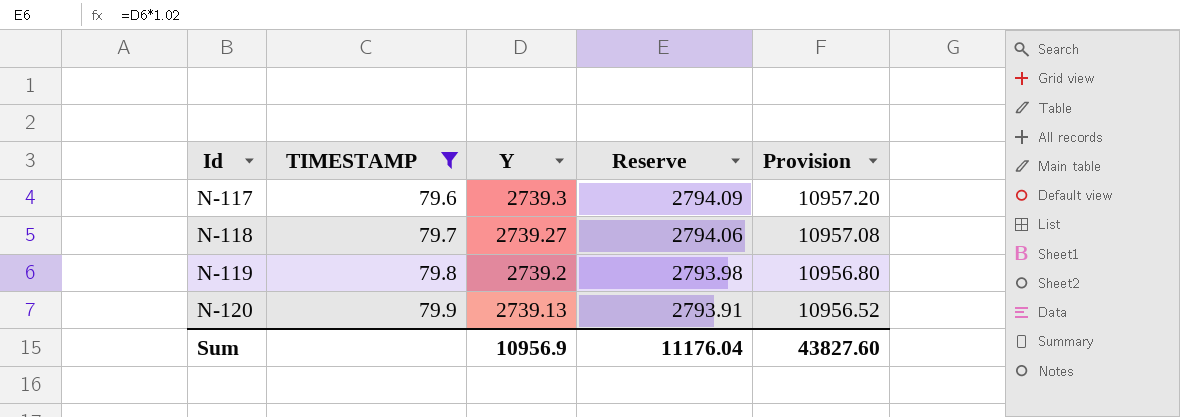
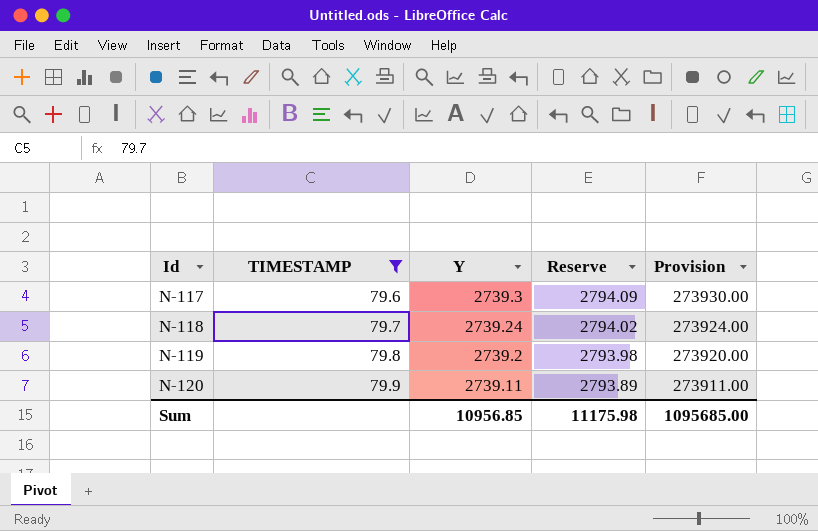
column Provision | formula: [Y] * 4 -> [Y] * 100
N-118 | Y: 2739.27 -> 2739.24
N-118 | Reserve: 2794.06 -> 2794.02
N-120 | Y: 2739.13 -> 2739.11
N-120 | Reserve: 2793.91 -> 2793.89
Sum | Y: 10956.9 -> 10956.85
Sum | Reserve: 11176.04 -> 11175.98
Sum | Provision: 43827.60 -> 1095685.00

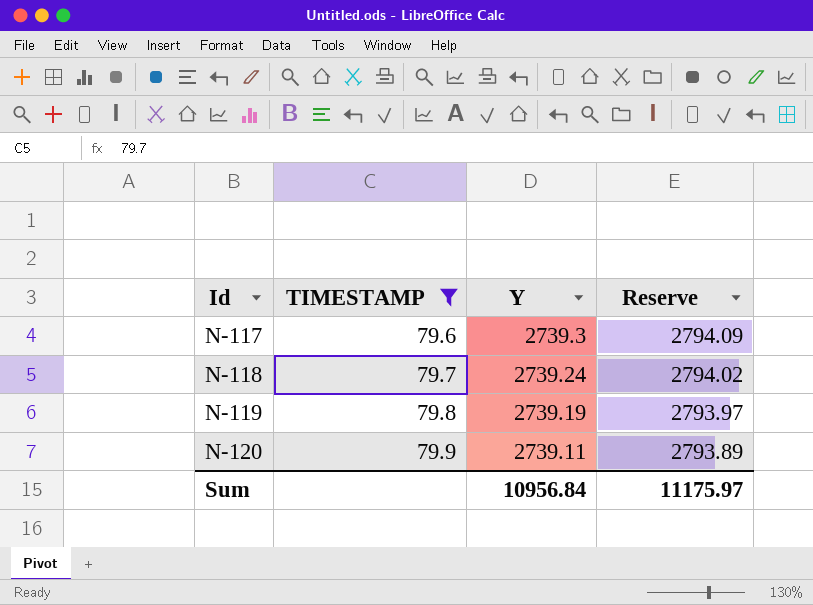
column Provision | formula: [Y] * 100 -> none
N-119 | Y: 2739.2 -> 2739.19
N-119 | Reserve: 2793.98 -> 2793.97
Sum | Y: 10956.85 -> 10956.84
Sum | Reserve: 11175.98 -> 11175.97

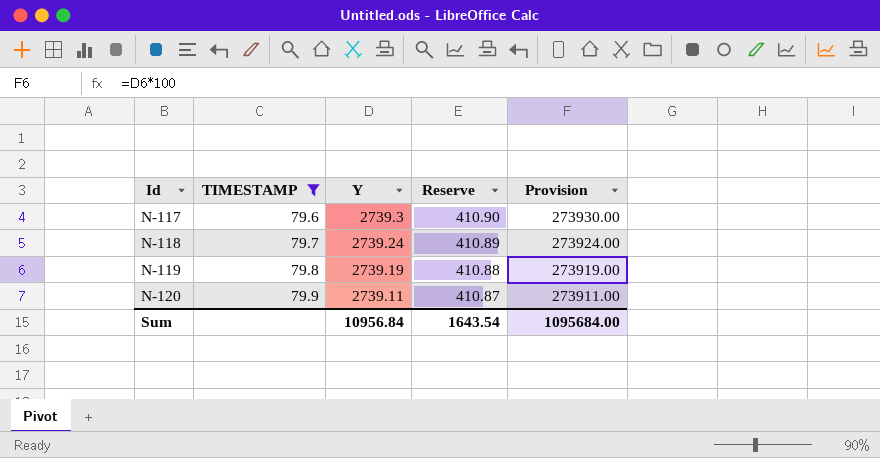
column Reserve | formula: [Y] * 1.02 -> [Y] * 0.15
column Provision | formula: none -> [Y] * 100
Sum | Reserve: 11175.97 -> 1643.54

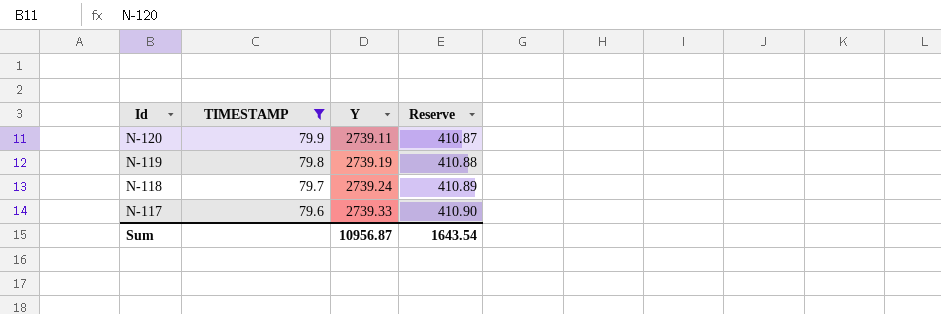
row order: Id ascending -> Id descending
column Provision | formula: [Y] * 100 -> none
N-117 | Y: 2739.3 -> 2739.33
Sum | Y: 10956.84 -> 10956.87

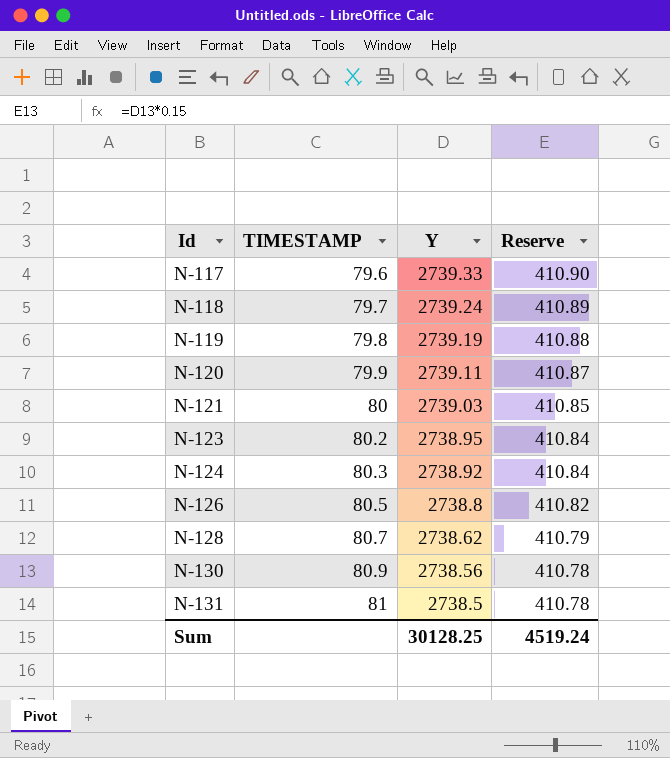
filter: TIMESTAMP <= 79.9 -> none
row order: Id descending -> Id ascending
Sum | Y: 10956.87 -> 30128.25
Sum | Reserve: 1643.54 -> 4519.24

